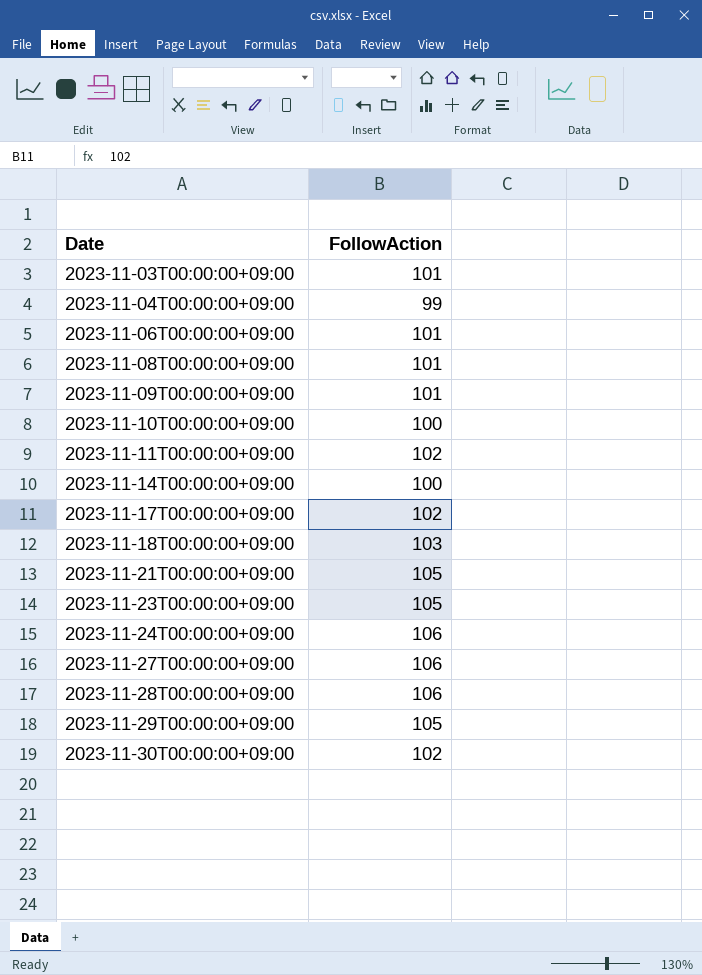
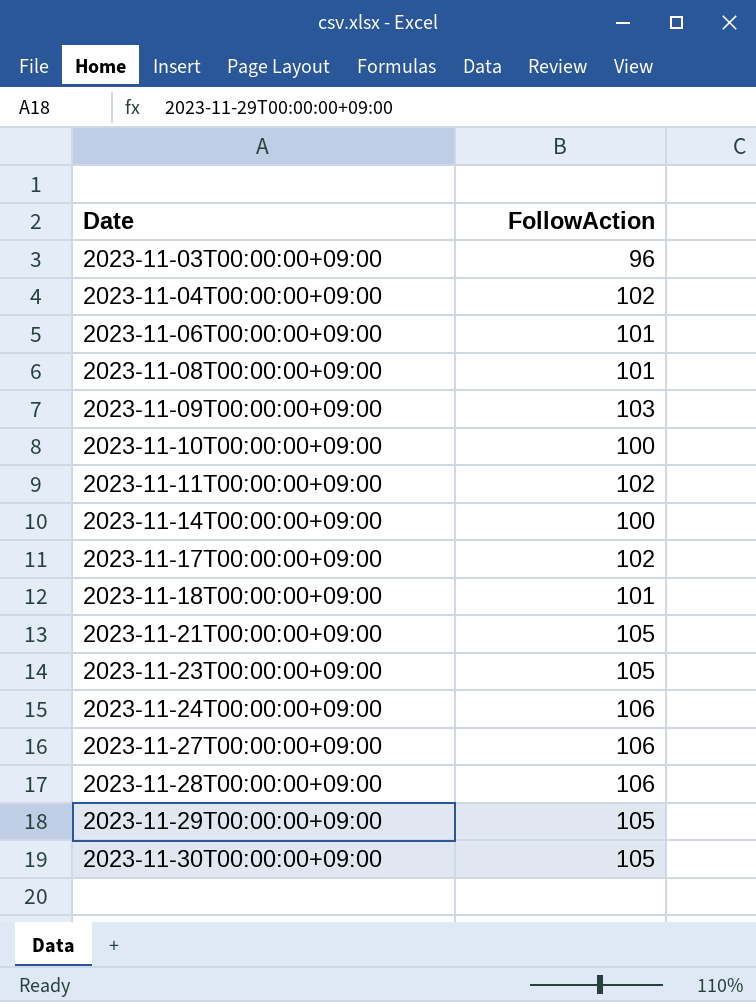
2023-11-03T00:00:00+09:00 | FollowAction: 101 -> 96
2023-11-04T00:00:00+09:00 | FollowAction: 99 -> 102
2023-11-09T00:00:00+09:00 | FollowAction: 101 -> 103
2023-11-18T00:00:00+09:00 | FollowAction: 103 -> 101
2023-11-30T00:00:00+09:00 | FollowAction: 102 -> 105

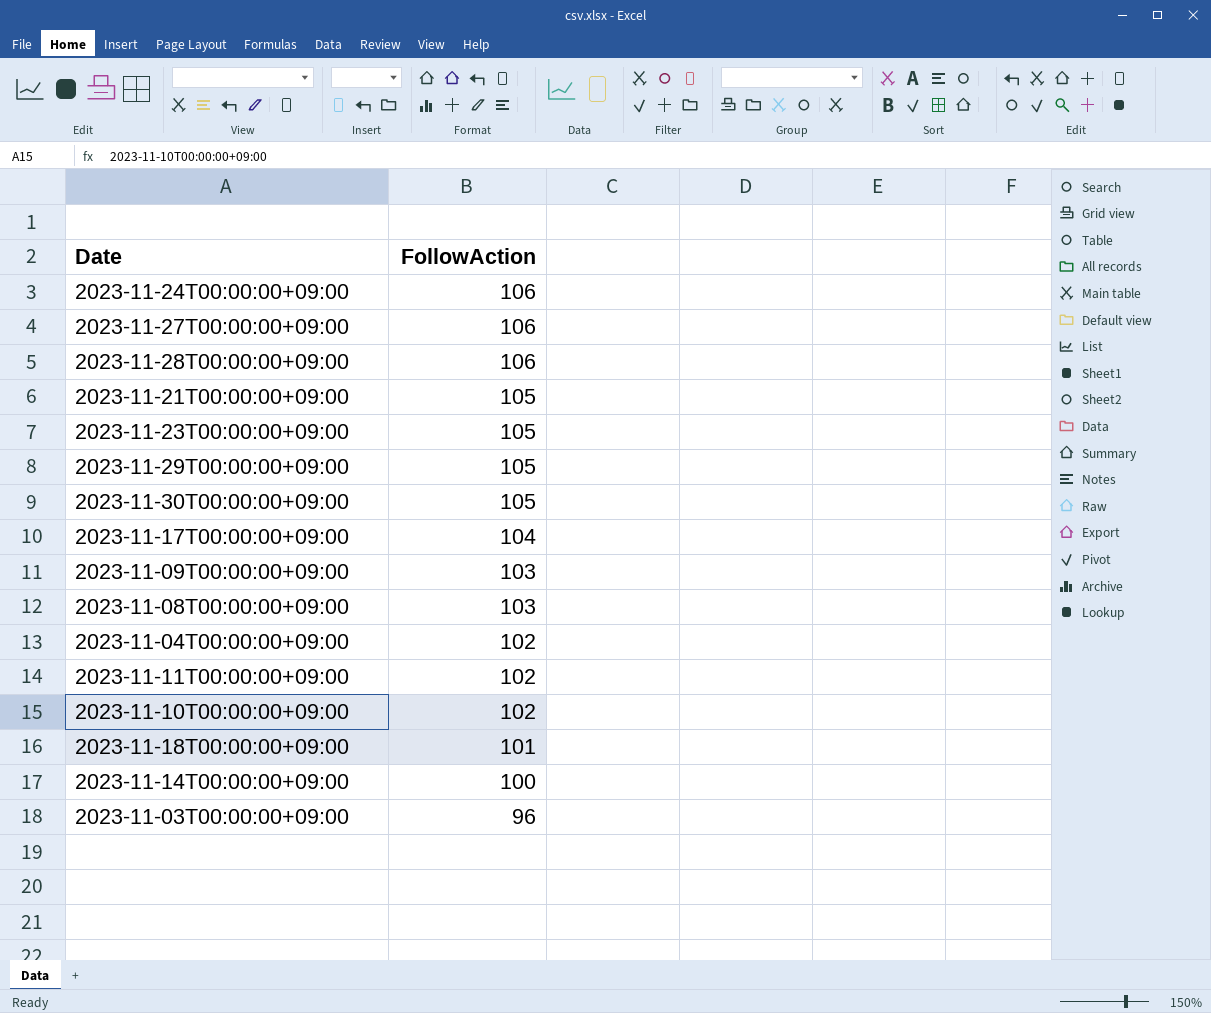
row order: Date ascending -> FollowAction descending
row 2023-11-06T00:00:00+09:00: 101 -> none
2023-11-17T00:00:00+09:00 | FollowAction: 102 -> 104
2023-11-08T00:00:00+09:00 | FollowAction: 101 -> 103
2023-11-10T00:00:00+09:00 | FollowAction: 100 -> 102

